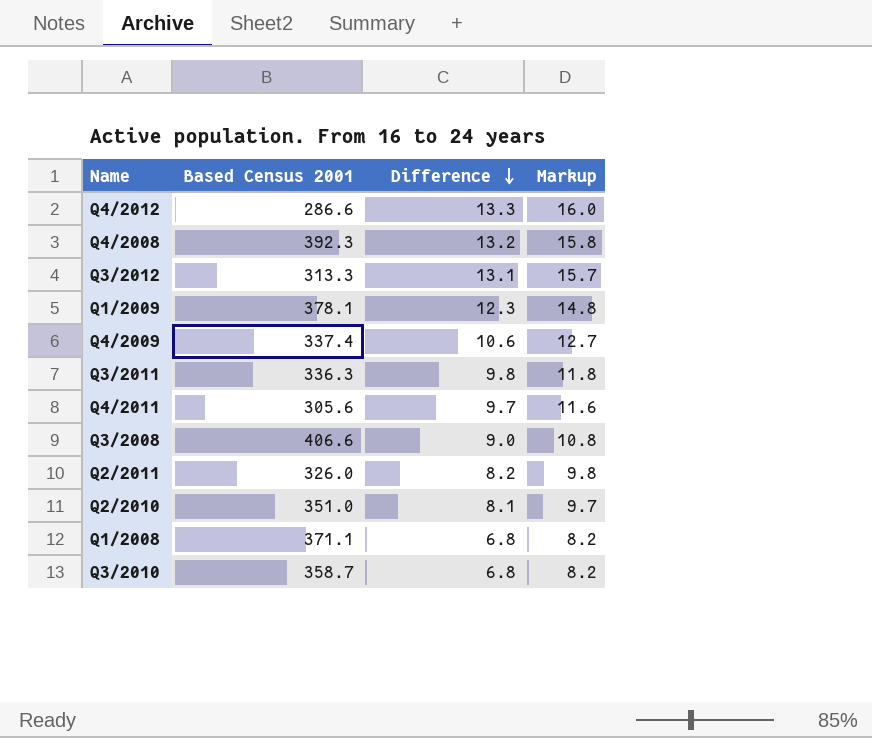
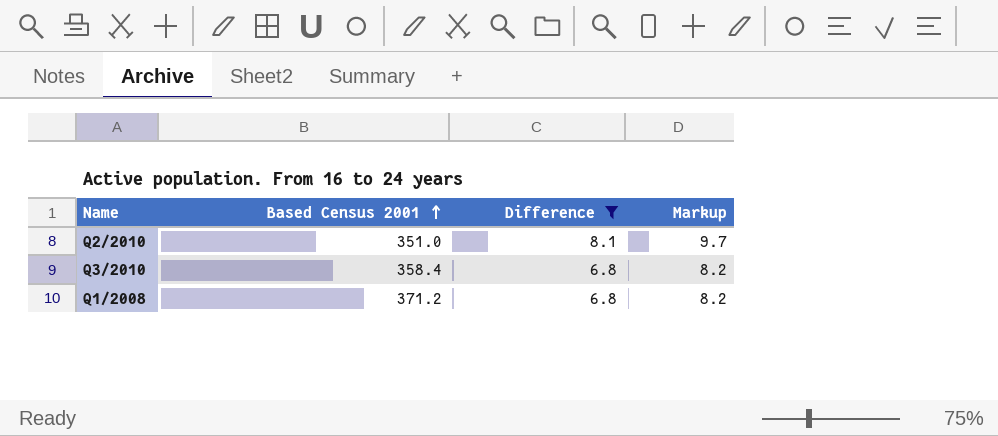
filter: none -> Difference <= 8.1
row order: Difference descending -> Based Census 2001 ascending
Q3/2010 | Based Census 2001: 358.7 -> 358.4
Q1/2008 | Based Census 2001: 371.1 -> 371.2

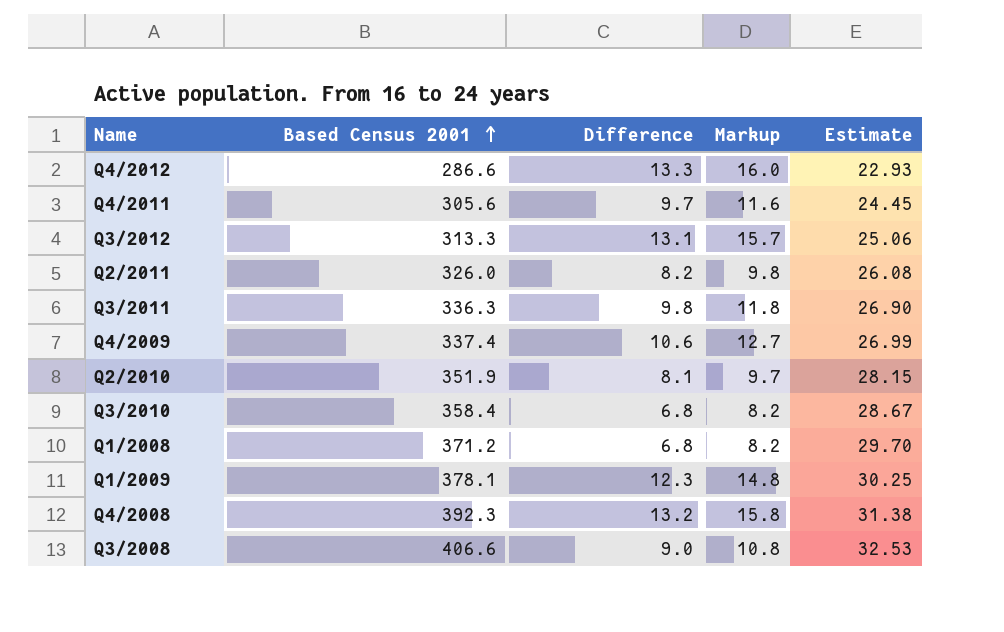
filter: Difference <= 8.1 -> none
column Estimate | formula: none -> [Based Census 2001] * 0.08
Q2/2010 | Based Census 2001: 351.0 -> 351.9

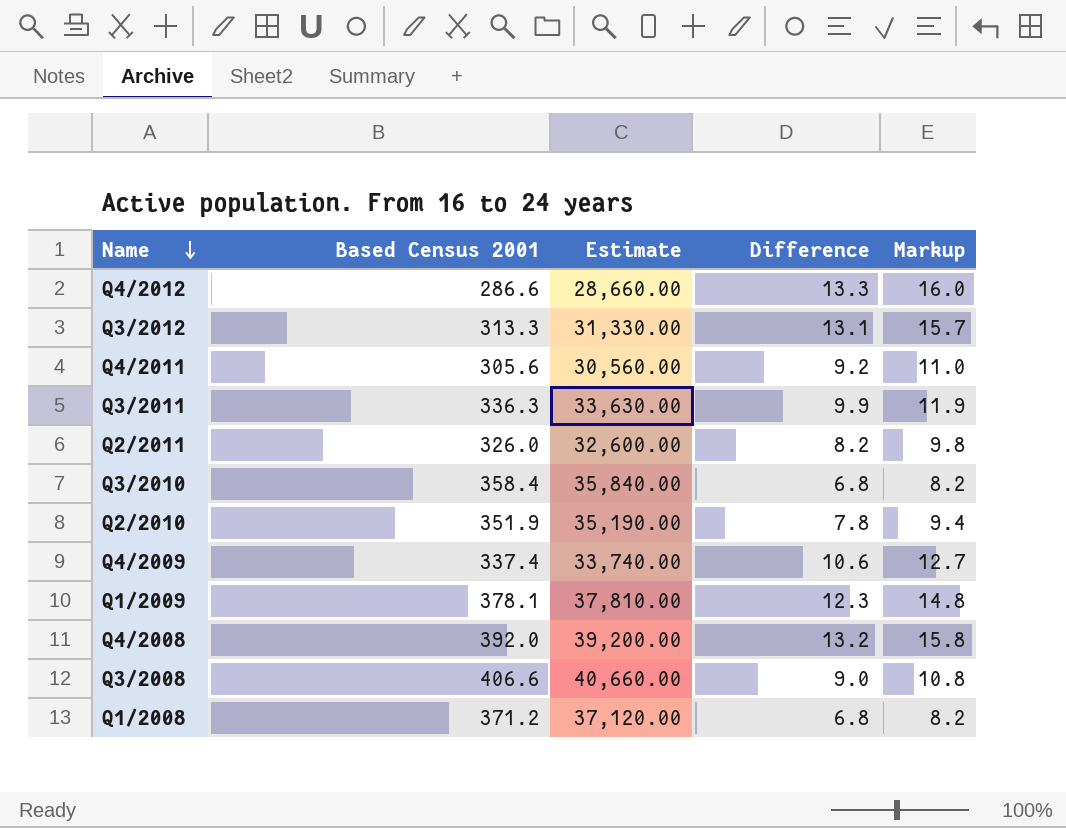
row order: Based Census 2001 ascending -> Name descending
column Estimate | formula: [Based Census 2001] * 0.08 -> [Based Census 2001] * 100
column Estimate | position: 5 -> 3
Q4/2011 | Difference: 9.7 -> 9.2
Q4/2011 | Markup: 11.6 -> 11.0
Q3/2011 | Difference: 9.8 -> 9.9
Q3/2011 | Markup: 11.8 -> 11.9
Q2/2010 | Difference: 8.1 -> 7.8
Q2/2010 | Markup: 9.7 -> 9.4
Q4/2008 | Based Census 2001: 392.3 -> 392.0

